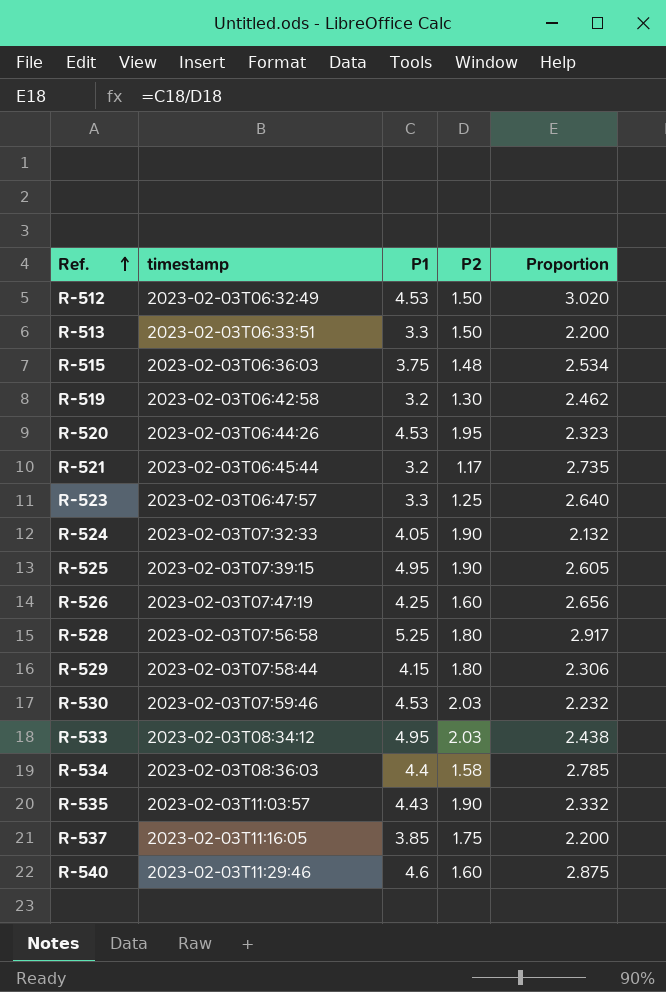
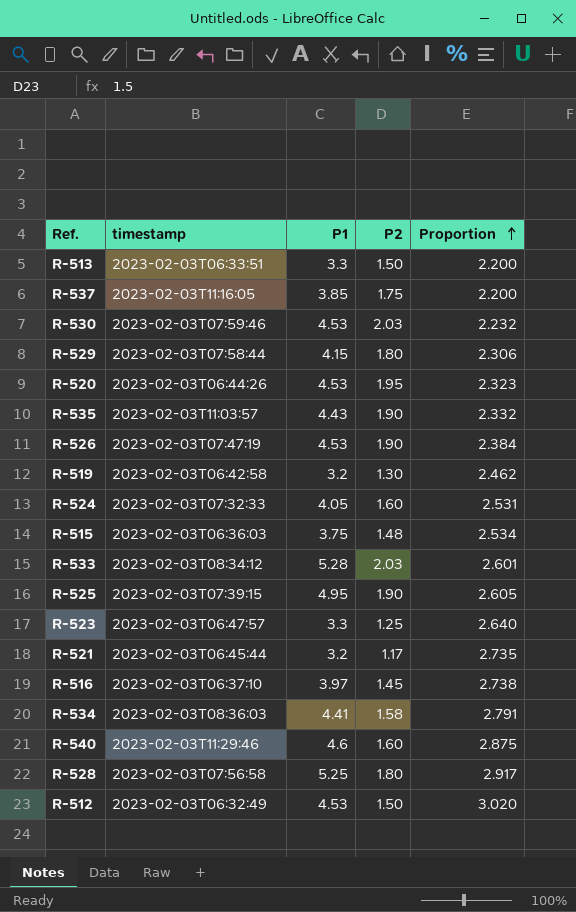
row order: Ref. ascending -> Proportion ascending
R-526 | P1: 4.25 -> 4.53
R-526 | P2: 1.60 -> 1.90
R-526 | Proportion: 2.656 -> 2.384
R-524 | P2: 1.90 -> 1.60
R-524 | Proportion: 2.132 -> 2.531
R-533 | P1: 4.95 -> 5.28
R-533 | Proportion: 2.438 -> 2.601
row R-516: none -> 2023-02-03T06:37:10 | 3.97 | 1.45 | 2.738
R-534 | P1: 4.4 -> 4.41
R-534 | Proportion: 2.785 -> 2.791

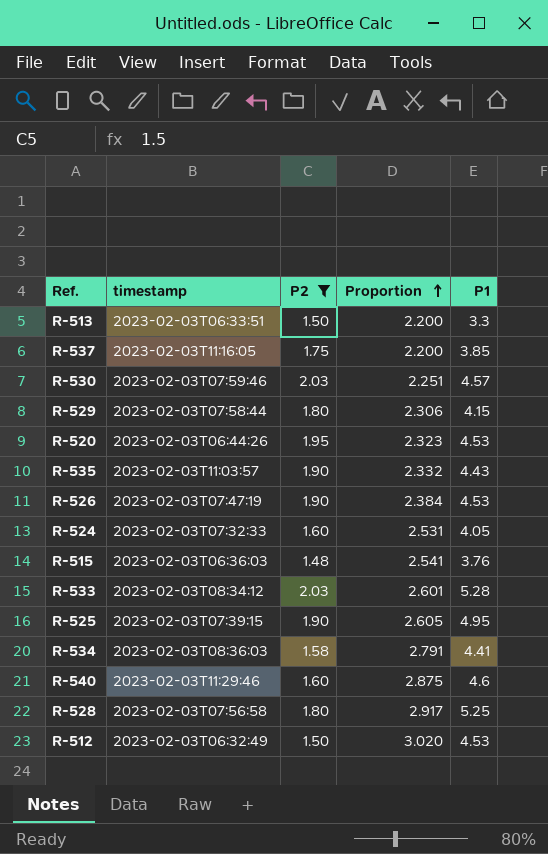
filter: none -> P2 >= 1.48
column P1 | position: 3 -> 5
R-530 | Proportion: 2.232 -> 2.251
R-530 | P1: 4.53 -> 4.57
R-515 | Proportion: 2.534 -> 2.541
R-515 | P1: 3.75 -> 3.76

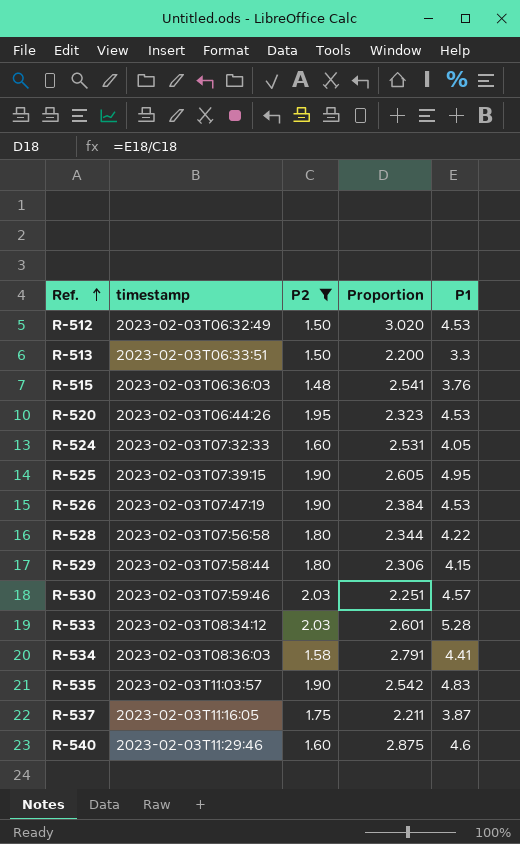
row order: Proportion ascending -> Ref. ascending
R-528 | Proportion: 2.917 -> 2.344
R-528 | P1: 5.25 -> 4.22
R-535 | Proportion: 2.332 -> 2.542
R-535 | P1: 4.43 -> 4.83
R-537 | Proportion: 2.200 -> 2.211
R-537 | P1: 3.85 -> 3.87

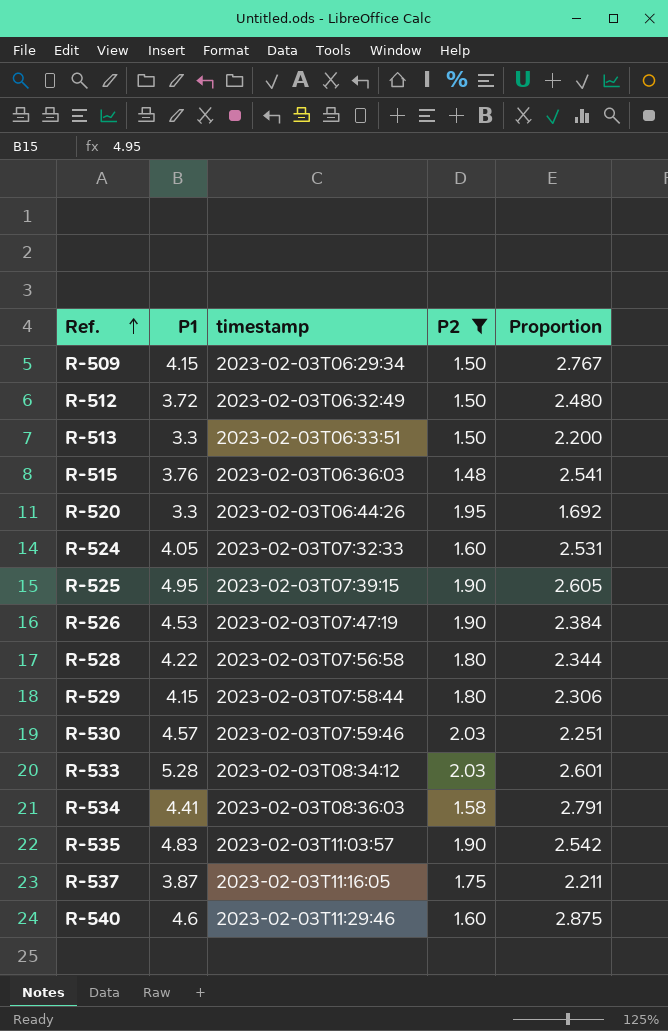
column P1 | position: 5 -> 2
row R-509: none -> 4.15 | 2023-02-03T06:29:34 | 1.50 | 2.767
R-512 | P1: 4.53 -> 3.72
R-512 | Proportion: 3.020 -> 2.480
R-520 | P1: 4.53 -> 3.3
R-520 | Proportion: 2.323 -> 1.692

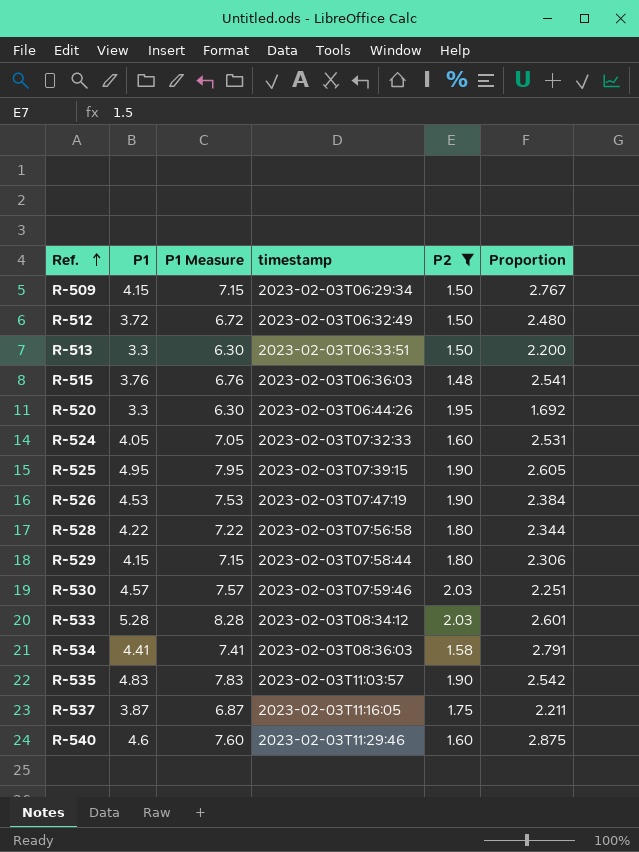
column P1 Measure | formula: none -> [P1] + 3

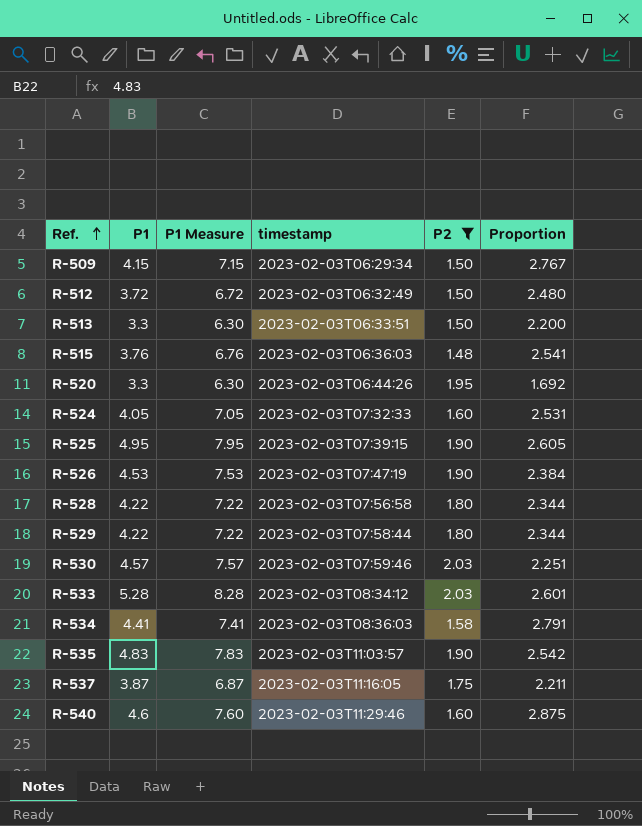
R-529 | P1: 4.15 -> 4.22
R-529 | P1 Measure: 7.15 -> 7.22
R-529 | Proportion: 2.306 -> 2.344

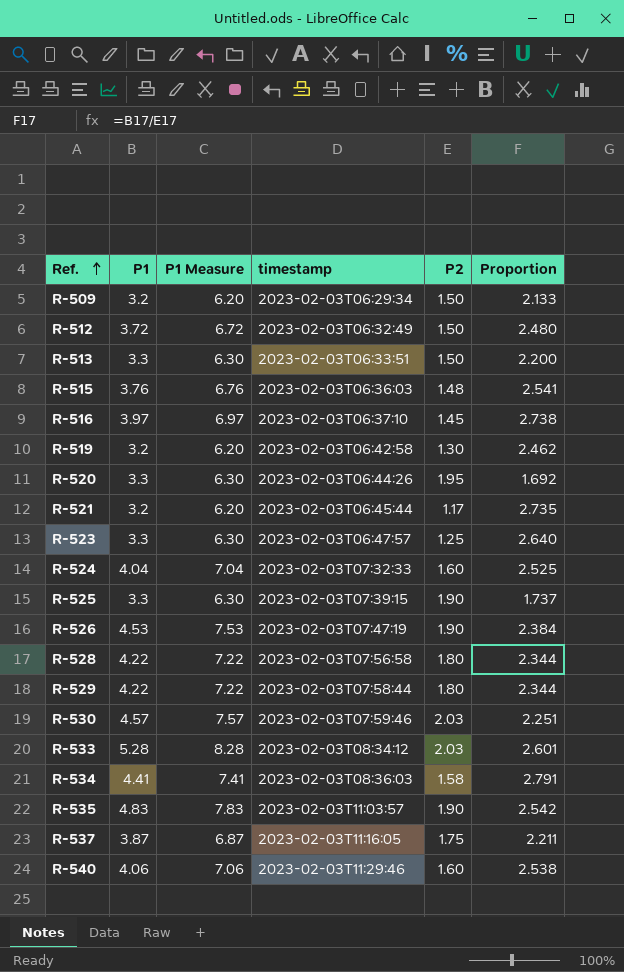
filter: P2 >= 1.48 -> none
R-509 | P1: 4.15 -> 3.2
R-509 | P1 Measure: 7.15 -> 6.20
R-509 | Proportion: 2.767 -> 2.133
R-524 | P1: 4.05 -> 4.04
R-524 | P1 Measure: 7.05 -> 7.04
R-524 | Proportion: 2.531 -> 2.525
R-525 | P1: 4.95 -> 3.3
R-525 | P1 Measure: 7.95 -> 6.30
R-525 | Proportion: 2.605 -> 1.737
R-540 | P1: 4.6 -> 4.06
R-540 | P1 Measure: 7.60 -> 7.06
R-540 | Proportion: 2.875 -> 2.538

